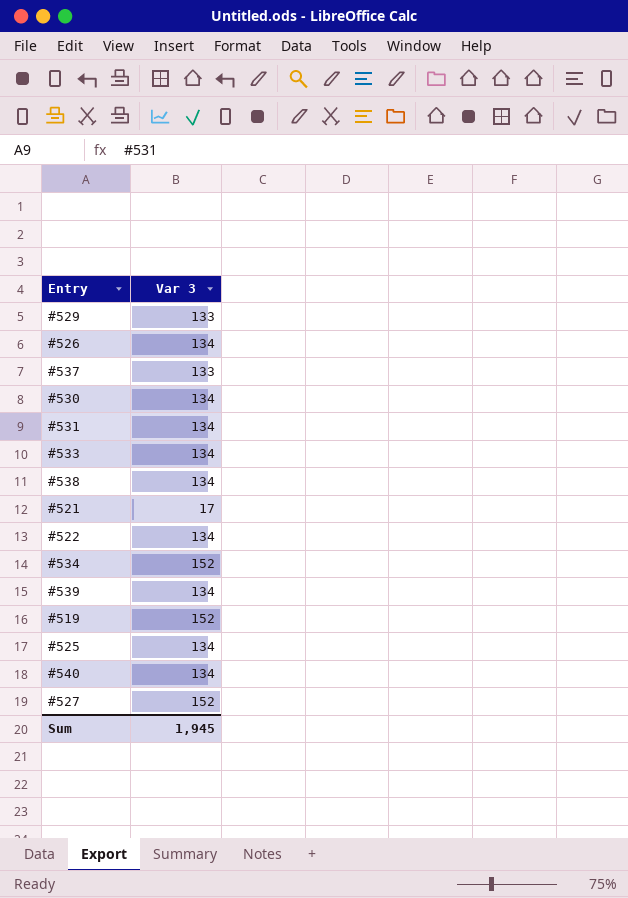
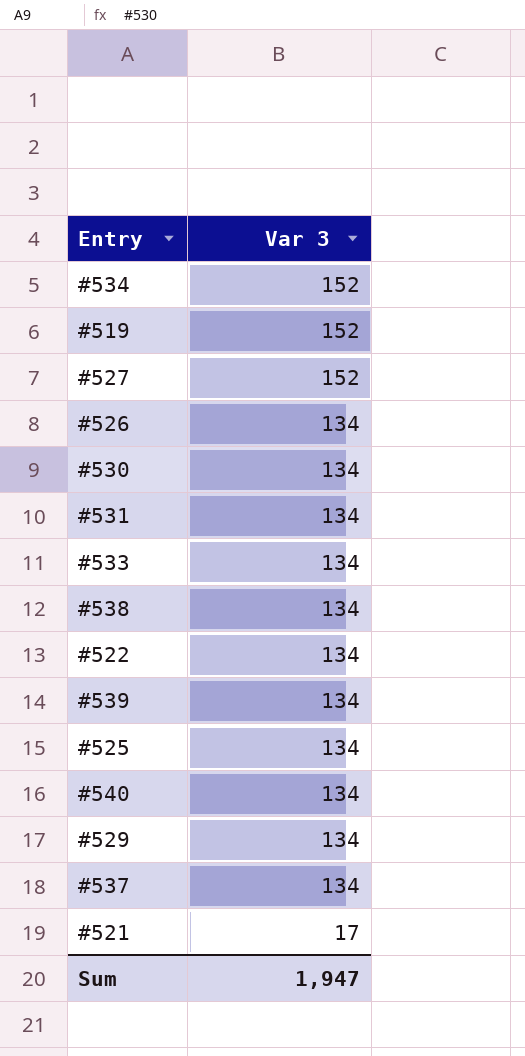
row order: none -> Var 3 descending
#529 | Var 3: 133 -> 134
#537 | Var 3: 133 -> 134
Sum | Var 3: 1,945 -> 1,947

